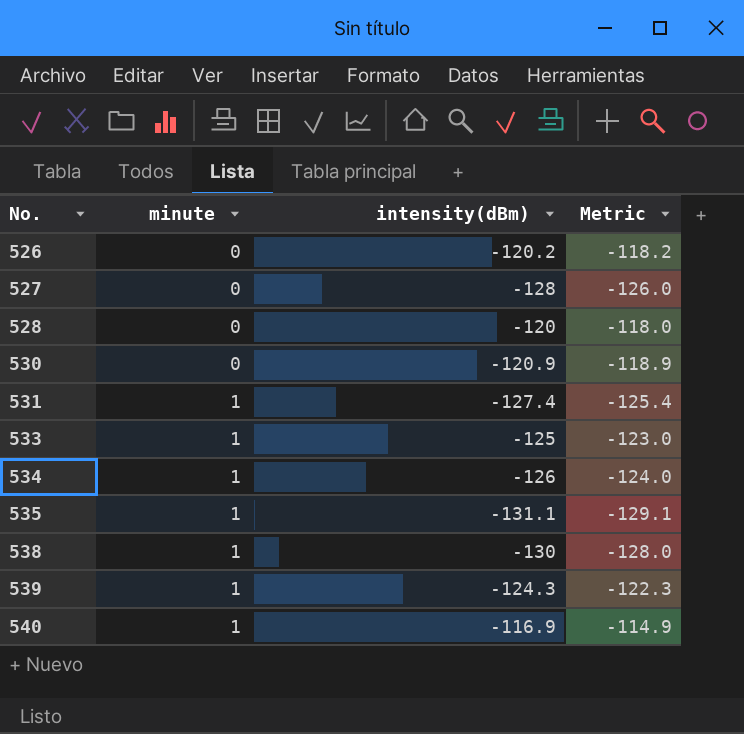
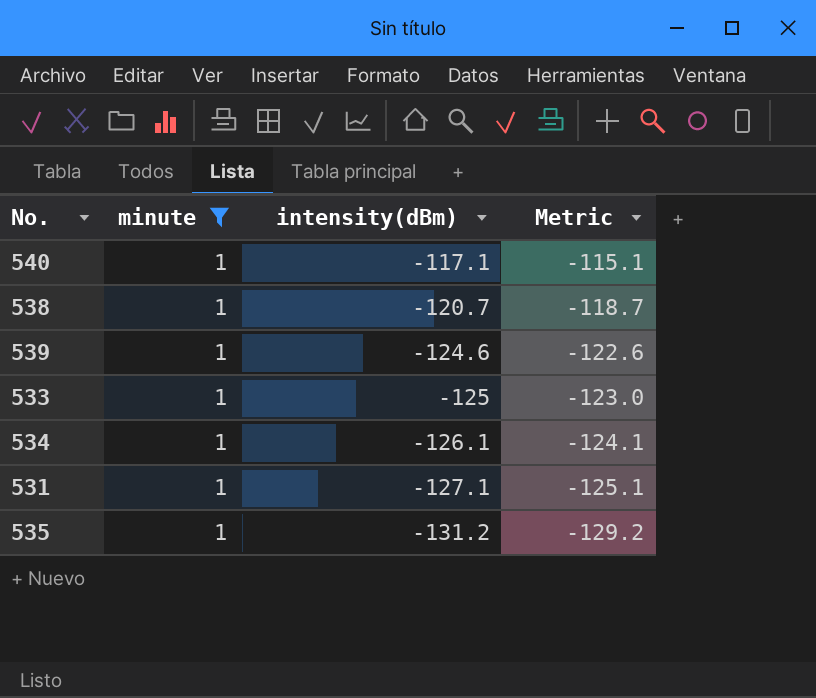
filter: none -> minute = 1
row order: No. ascending -> intensity(dBm) descending
540 | intensity(dBm): -116.9 -> -117.1
540 | Metric: -114.9 -> -115.1
538 | intensity(dBm): -130 -> -120.7
538 | Metric: -128.0 -> -118.7
539 | intensity(dBm): -124.3 -> -124.6
539 | Metric: -122.3 -> -122.6
534 | intensity(dBm): -126 -> -126.1
534 | Metric: -124.0 -> -124.1
531 | intensity(dBm): -127.4 -> -127.1
531 | Metric: -125.4 -> -125.1
535 | intensity(dBm): -131.1 -> -131.2
535 | Metric: -129.1 -> -129.2

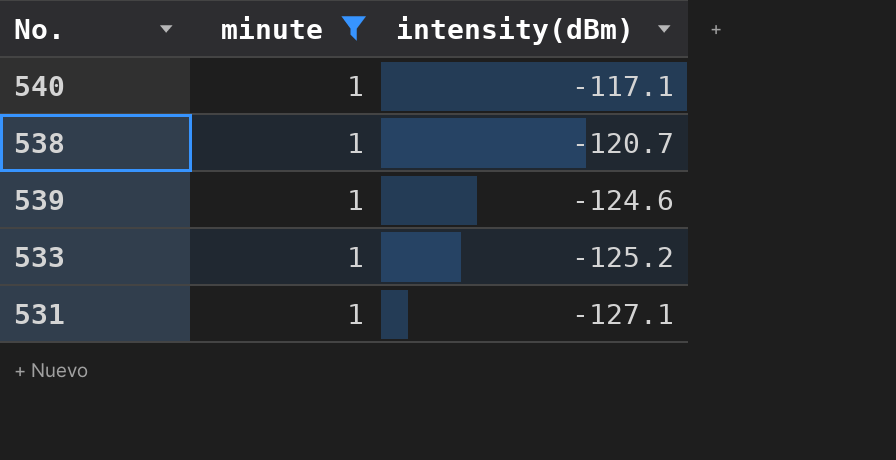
column Metric | formula: [intensity(dBm)] + 2 -> none
row 534: 1 | -126.1 | -124.1 -> none
row 535: 1 | -131.2 | -129.2 -> none
533 | intensity(dBm): -125 -> -125.2

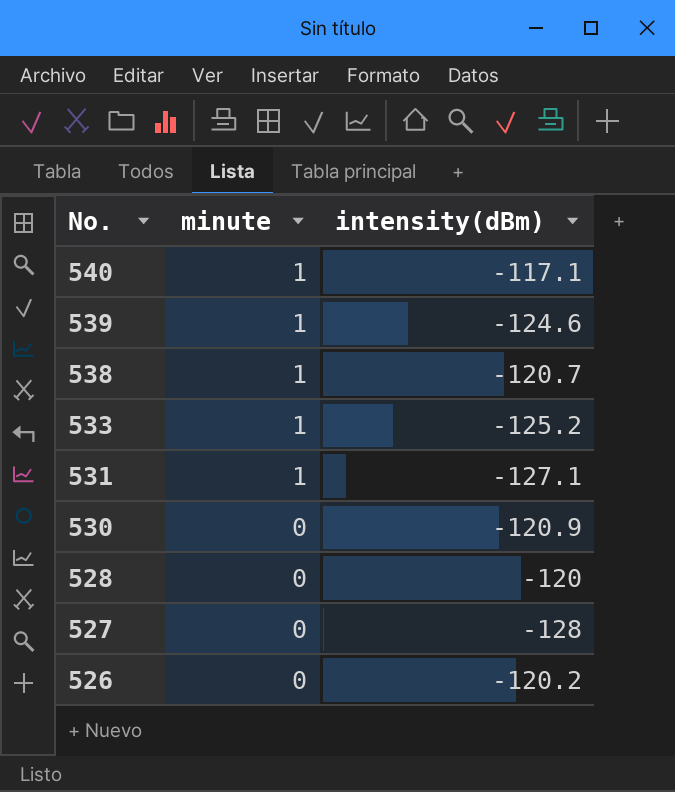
filter: minute = 1 -> none
row order: intensity(dBm) descending -> No. descending

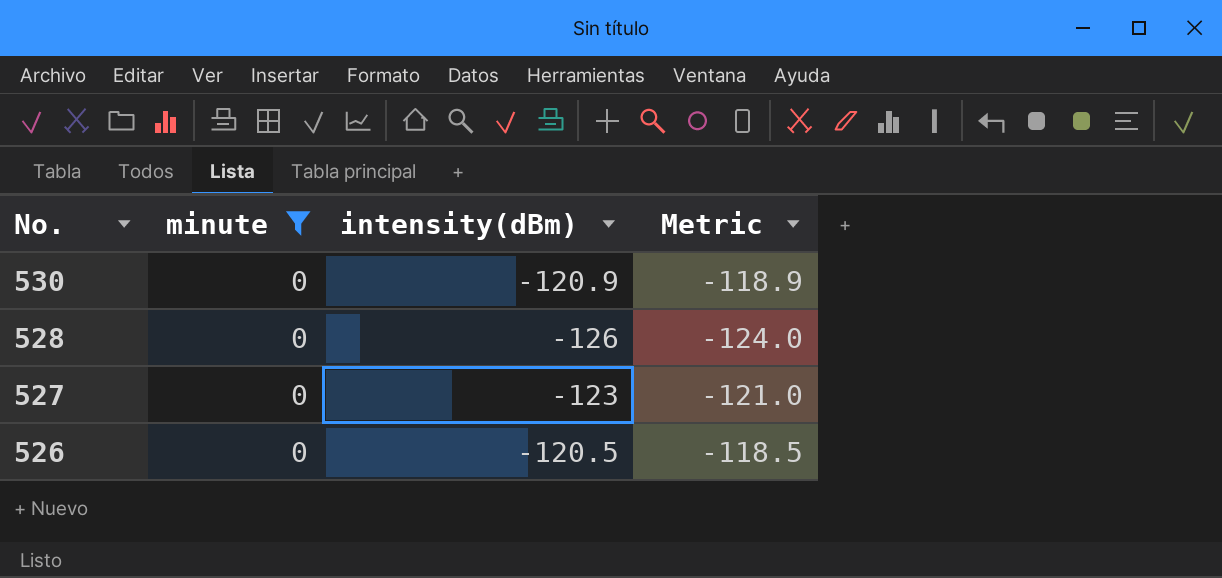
filter: none -> minute = 0
column Metric | formula: none -> [intensity(dBm)] + 2
528 | intensity(dBm): -120 -> -126
527 | intensity(dBm): -128 -> -123
526 | intensity(dBm): -120.2 -> -120.5

